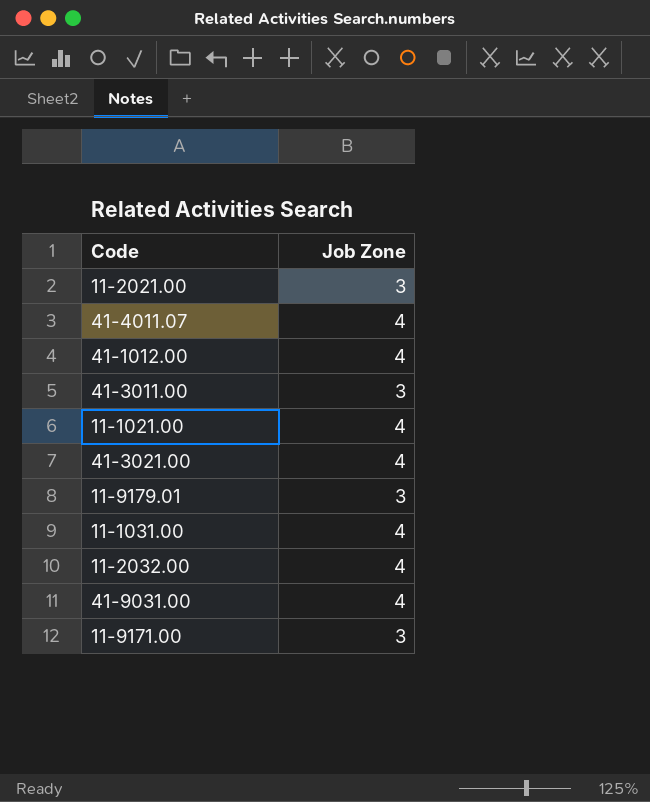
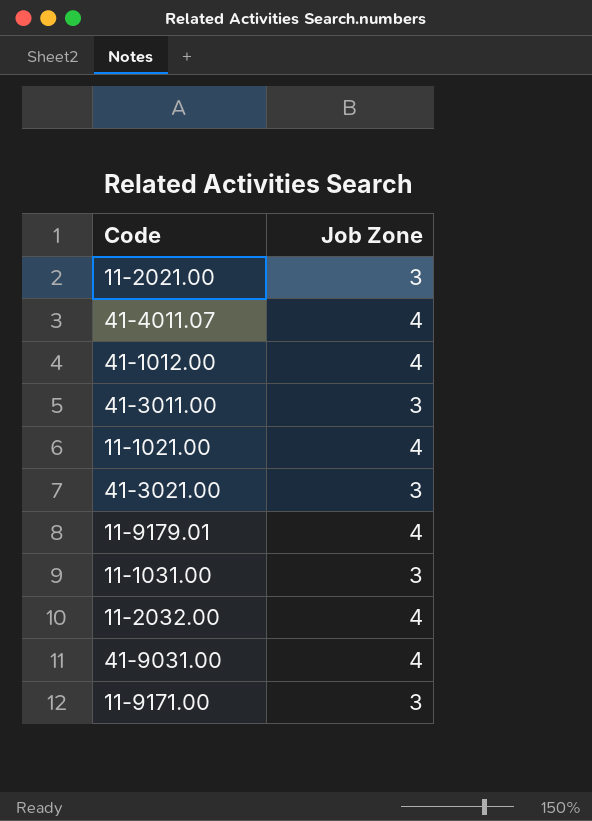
41-3021.00 | Job Zone: 4 -> 3
11-9179.01 | Job Zone: 3 -> 4
11-1031.00 | Job Zone: 4 -> 3

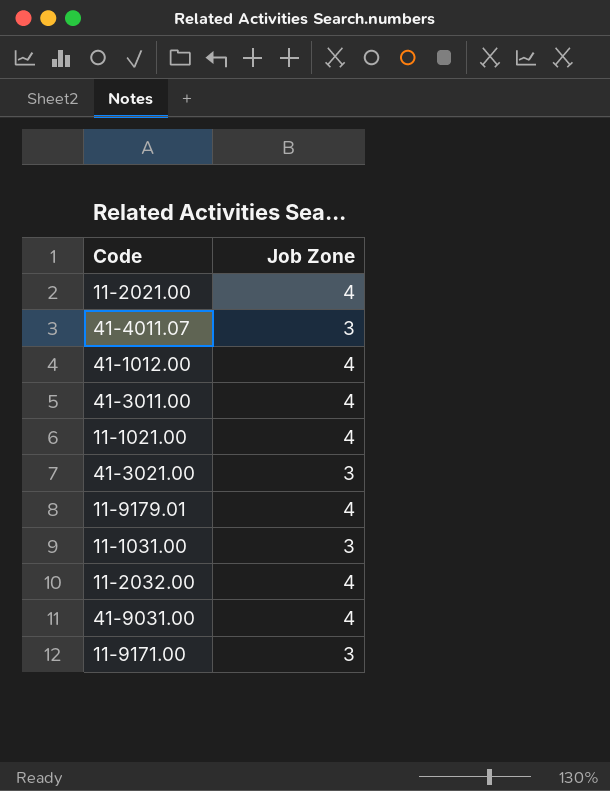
11-2021.00 | Job Zone: 3 -> 4
41-4011.07 | Job Zone: 4 -> 3
41-3011.00 | Job Zone: 3 -> 4

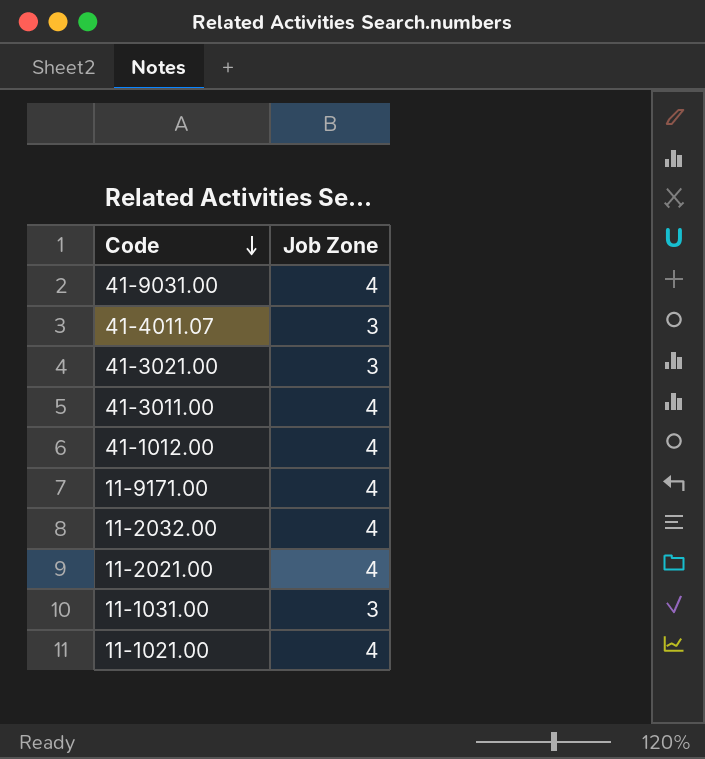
row order: none -> Code descending
row 11-9179.01: 4 -> none
11-9171.00 | Job Zone: 3 -> 4

